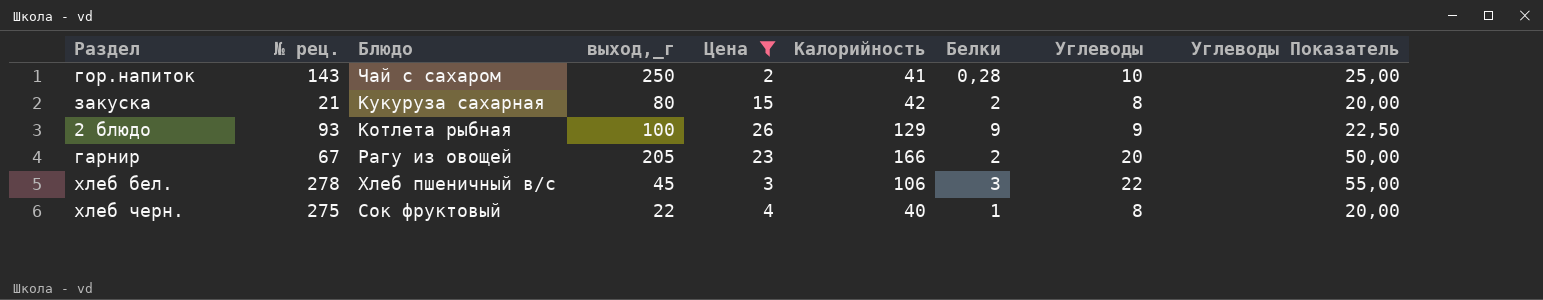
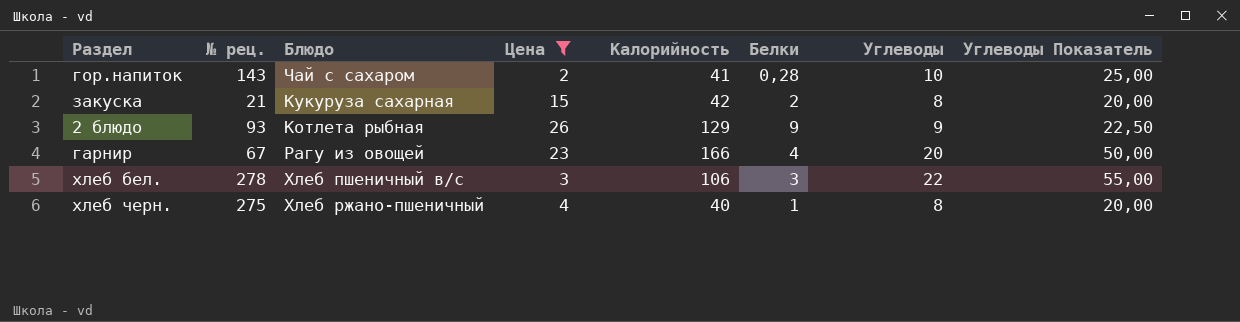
column выход,_г | position: 4 -> none
гарнир | Белки: 2 -> 4
хлеб черн. | Блюдо: Сок фруктовый -> Хлеб ржано-пшеничный

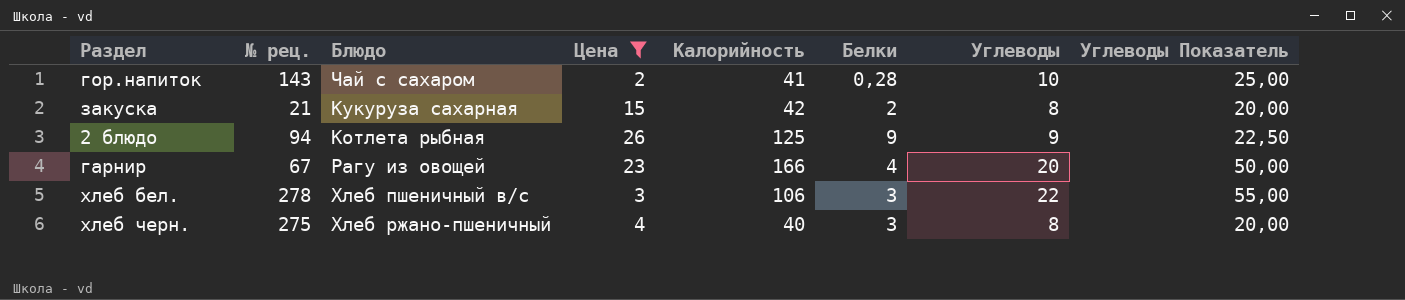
2 блюдо | № рец.: 93 -> 94
2 блюдо | Калорийность: 129 -> 125
хлеб черн. | Белки: 1 -> 3

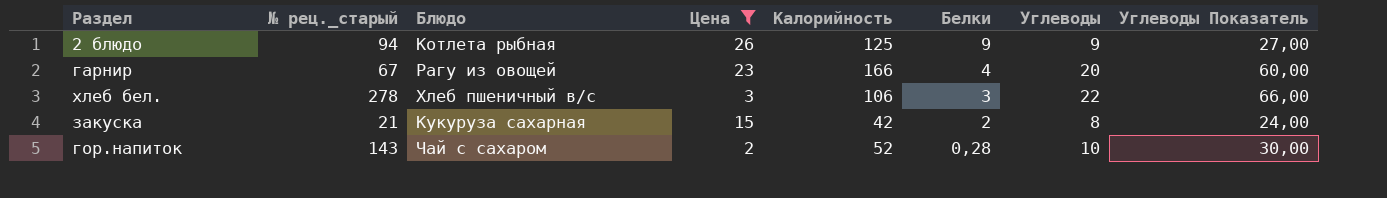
row order: none -> Белки descending
column name: № рец. -> № рец._старый
column Углеводы Показатель | formula: [Углеводы] * 2,5 -> [Углеводы] * 3
row хлеб черн.: 275 | Хлеб ржано-пшеничный | 4 | 40 | 3 | 8 | 20,00 -> none
гор.напиток | Калорийность: 41 -> 52

